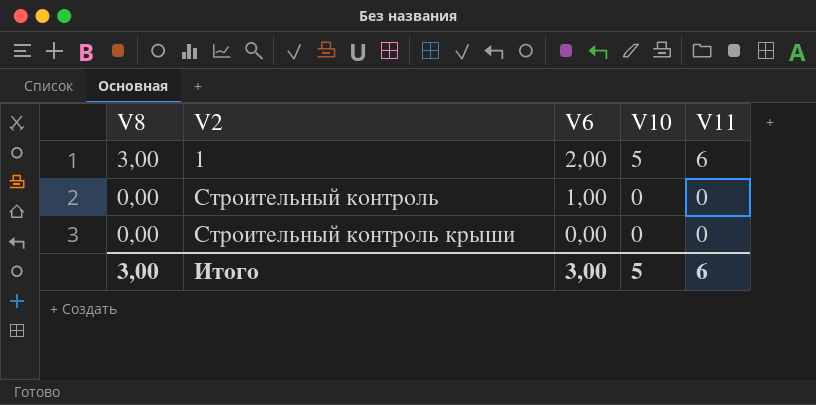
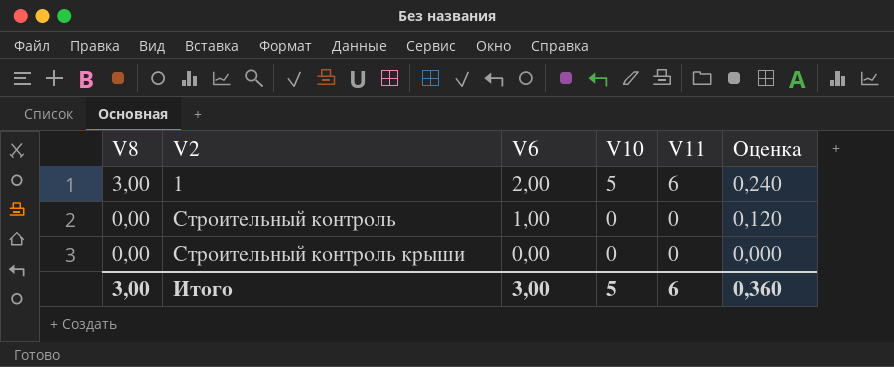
column Оценка | formula: none -> [V6] * 0,12

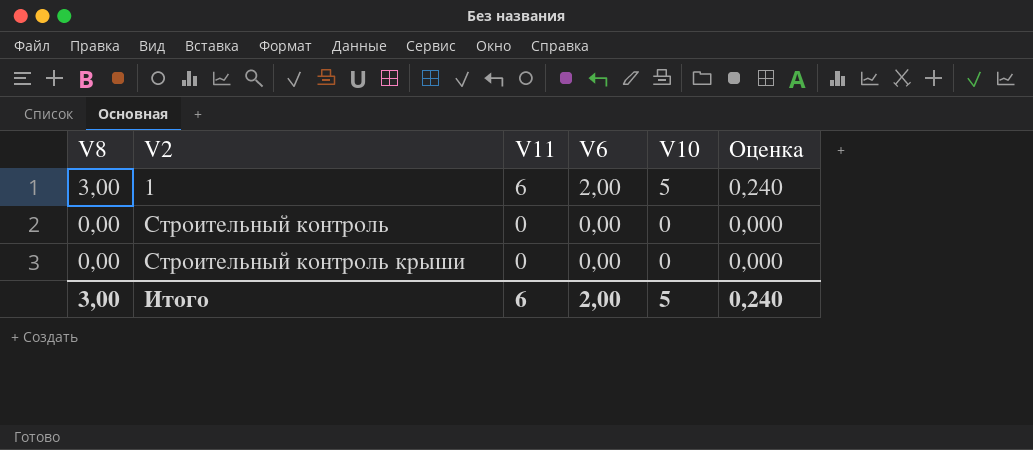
column V11 | position: 5 -> 3
Строительный контроль | V6: 1,00 -> 0,00
Строительный контроль | Оценка: 0,120 -> 0,000
Итого | V6: 3,00 -> 2,00
Итого | Оценка: 0,360 -> 0,240

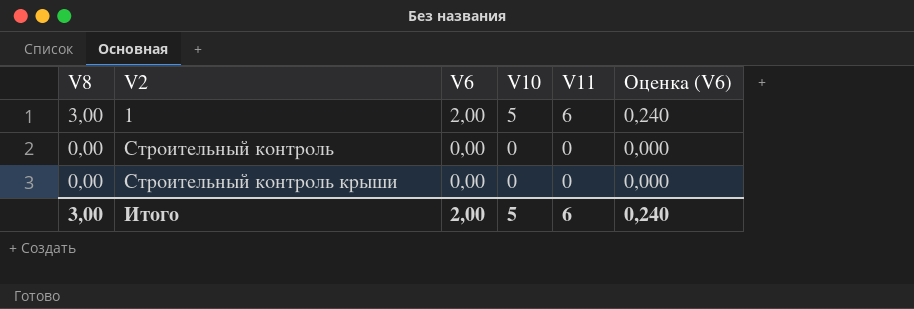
column V11 | position: 3 -> 5
column name: Оценка -> Оценка (V6)

